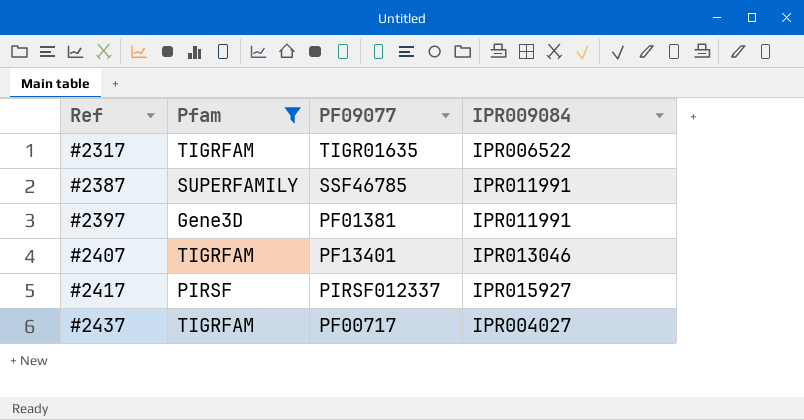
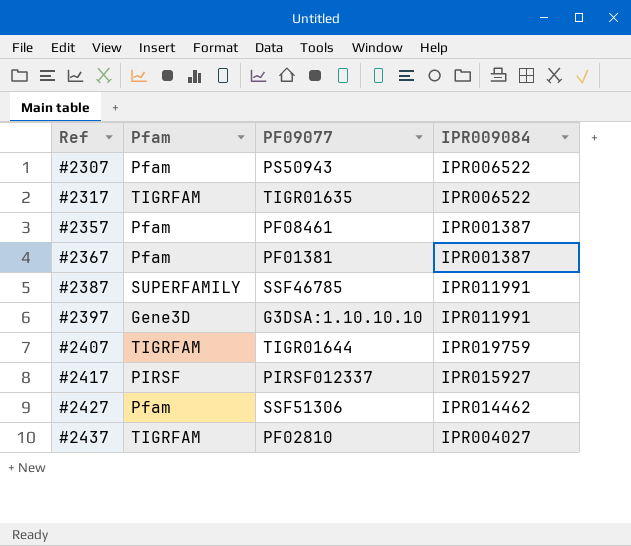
filter: Pfam != Pfam -> none
#2397 | PF09077: PF01381 -> G3DSA:1.10.10.10
#2407 | PF09077: PF13401 -> TIGR01644
#2407 | IPR009084: IPR013046 -> IPR019759
#2437 | PF09077: PF00717 -> PF02810

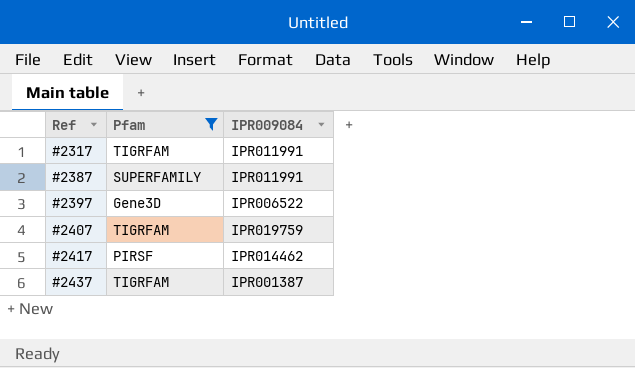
filter: none -> Pfam != Pfam
column PF09077 | position: 3 -> none
#2317 | IPR009084: IPR006522 -> IPR011991
#2397 | IPR009084: IPR011991 -> IPR006522
#2417 | IPR009084: IPR015927 -> IPR014462
#2437 | IPR009084: IPR004027 -> IPR001387

